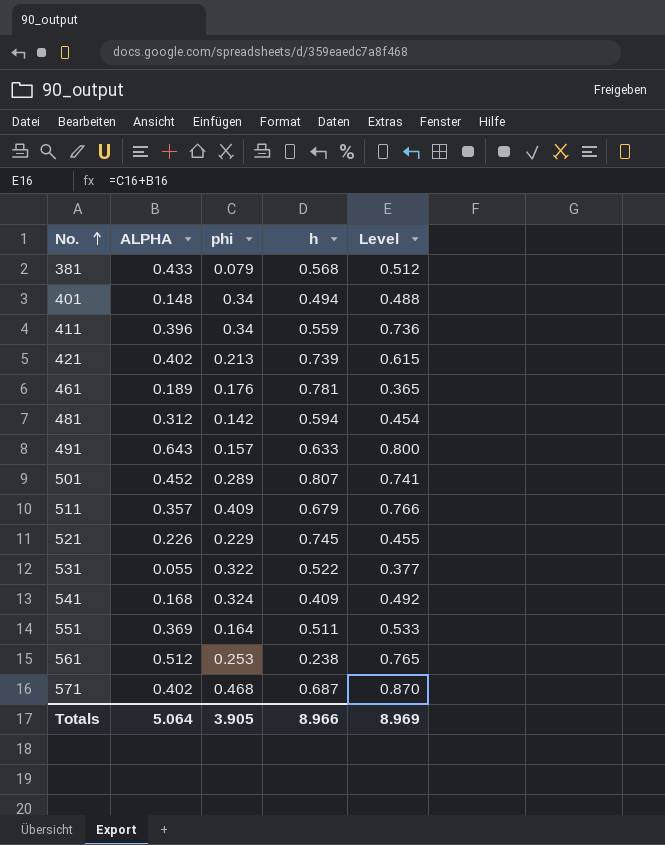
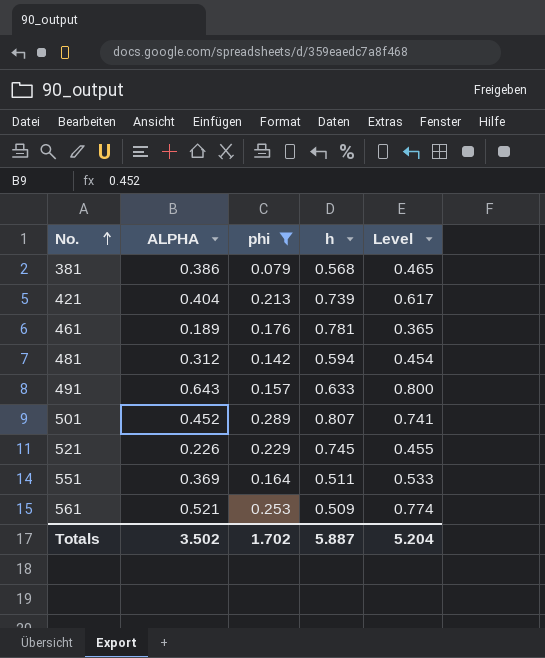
filter: none -> phi <= 0.289
381 | ALPHA: 0.433 -> 0.386
381 | Level: 0.512 -> 0.465
421 | ALPHA: 0.402 -> 0.404
421 | Level: 0.615 -> 0.617
561 | ALPHA: 0.512 -> 0.521
561 | h: 0.238 -> 0.509
561 | Level: 0.765 -> 0.774
Totals | ALPHA: 5.064 -> 3.502
Totals | phi: 3.905 -> 1.702
Totals | h: 8.966 -> 5.887
Totals | Level: 8.969 -> 5.204

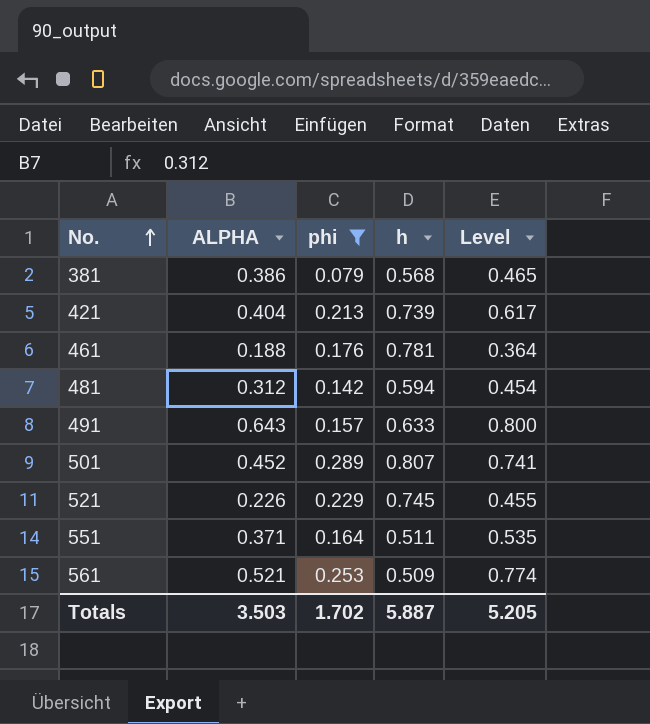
461 | ALPHA: 0.189 -> 0.188
461 | Level: 0.365 -> 0.364
551 | ALPHA: 0.369 -> 0.371
551 | Level: 0.533 -> 0.535
Totals | ALPHA: 3.502 -> 3.503
Totals | Level: 5.204 -> 5.205

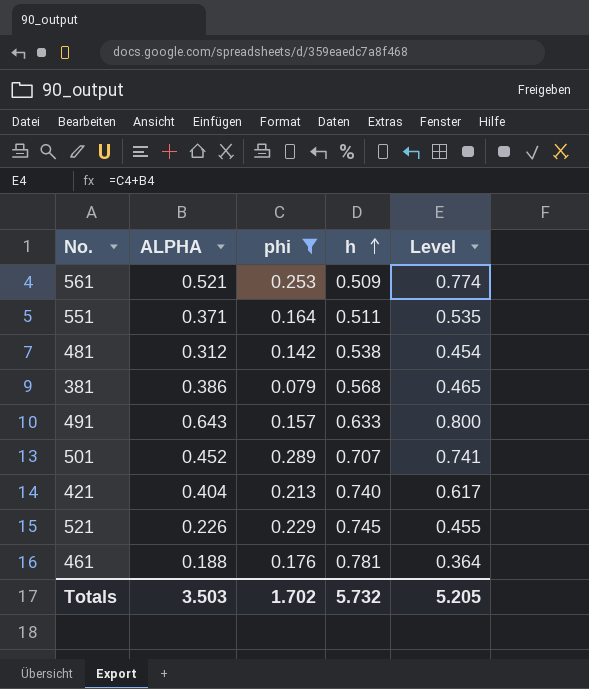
row order: No. ascending -> h ascending
481 | h: 0.594 -> 0.538
501 | h: 0.807 -> 0.707
421 | h: 0.739 -> 0.740
Totals | h: 5.887 -> 5.732

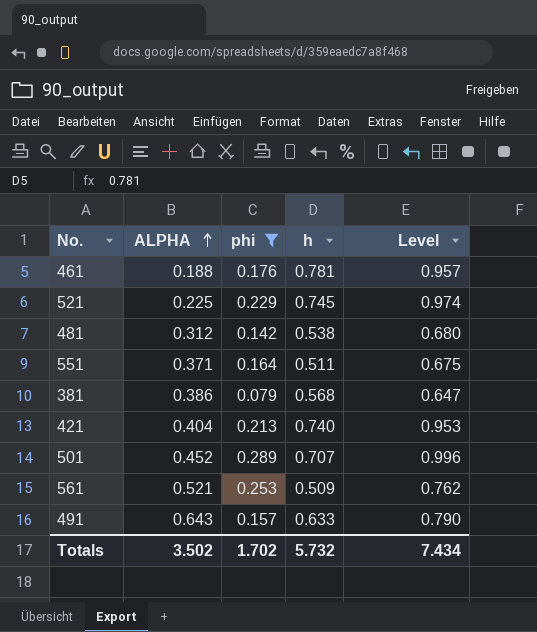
row order: h ascending -> ALPHA ascending
column Level | formula: [ALPHA] + [phi] -> [phi] + [h]
521 | ALPHA: 0.226 -> 0.225
Totals | ALPHA: 3.503 -> 3.502
Totals | Level: 5.205 -> 7.434

